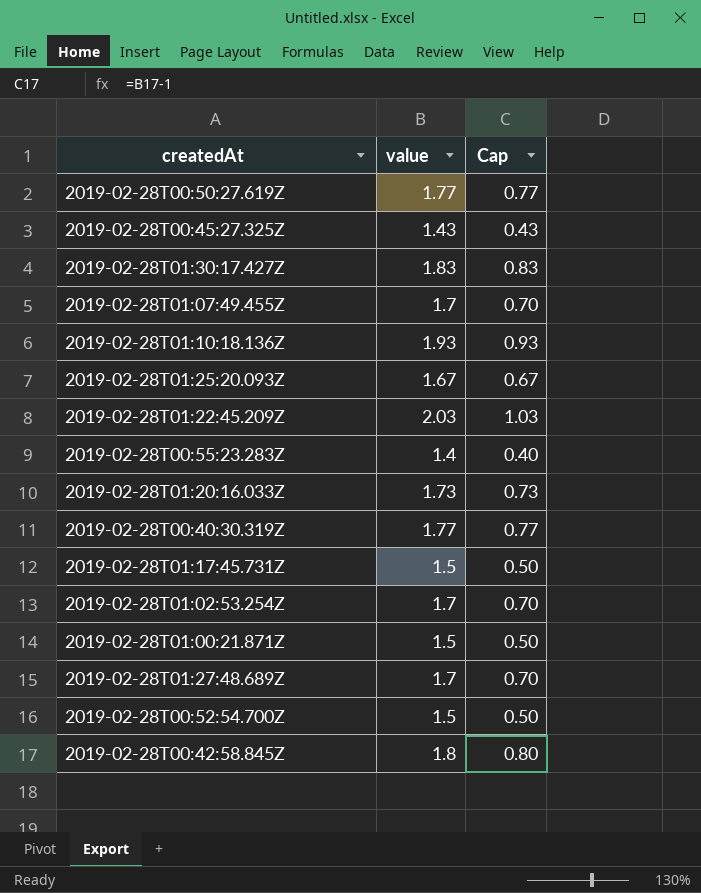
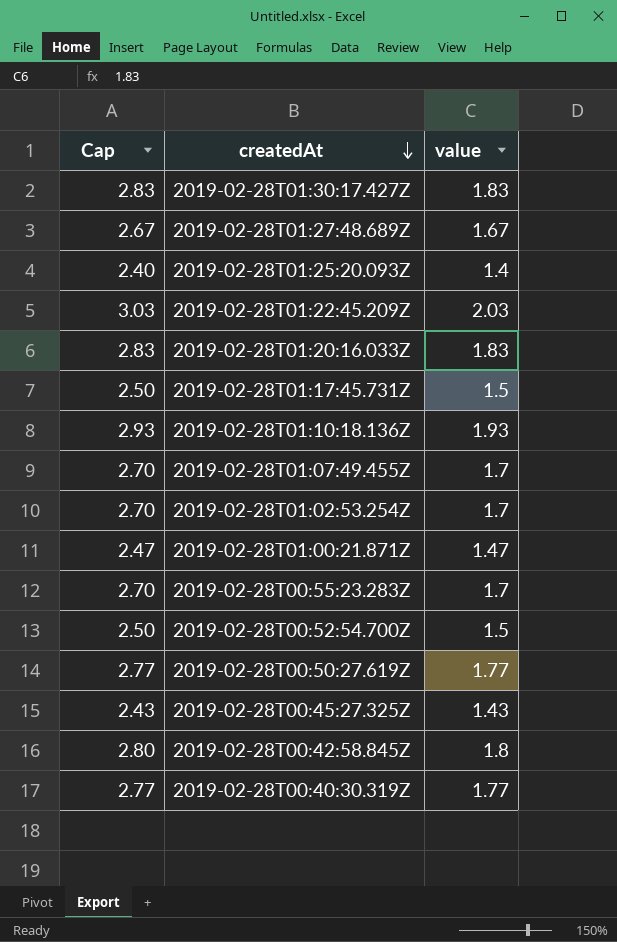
row order: none -> createdAt descending
column Cap | formula: [value] - 1 -> [value] + 1
column Cap | position: 3 -> 1
2019-02-28T01:27:48.689Z | value: 1.7 -> 1.67
2019-02-28T01:25:20.093Z | value: 1.67 -> 1.4
2019-02-28T01:20:16.033Z | value: 1.73 -> 1.83
2019-02-28T01:00:21.871Z | value: 1.5 -> 1.47
2019-02-28T00:55:23.283Z | value: 1.4 -> 1.7

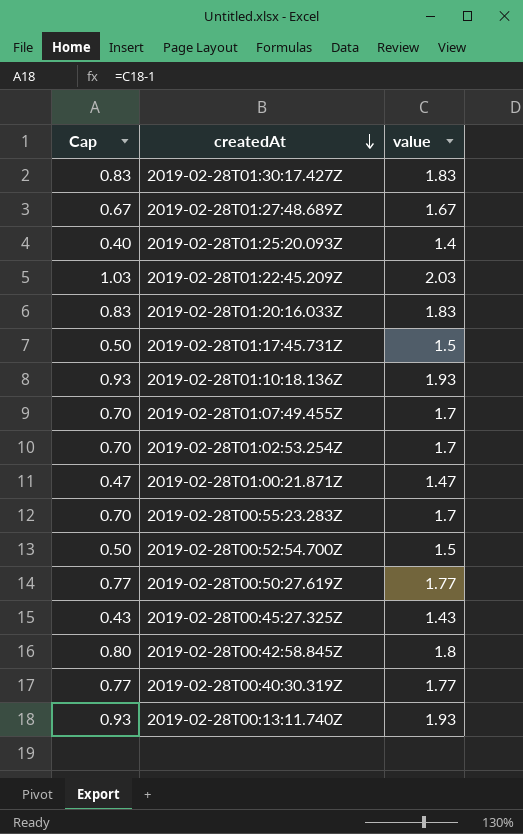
column Cap | formula: [value] + 1 -> [value] - 1
row 2019-02-28T00:13:11.740Z: none -> 0.93 | 1.93

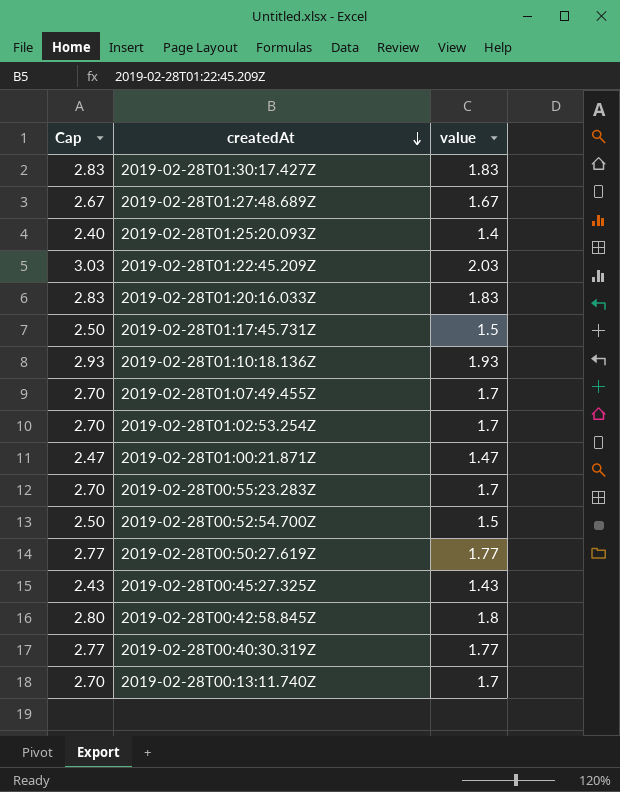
column Cap | formula: [value] - 1 -> [value] + 1
2019-02-28T00:13:11.740Z | value: 1.93 -> 1.7

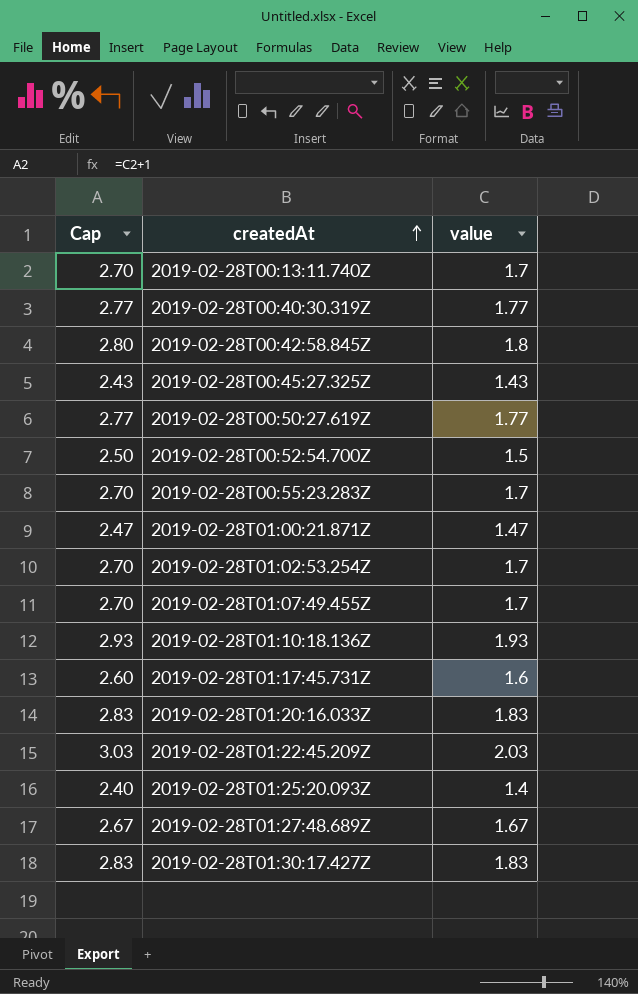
row order: createdAt descending -> createdAt ascending
2019-02-28T01:17:45.731Z | Cap: 2.50 -> 2.60
2019-02-28T01:17:45.731Z | value: 1.5 -> 1.6

